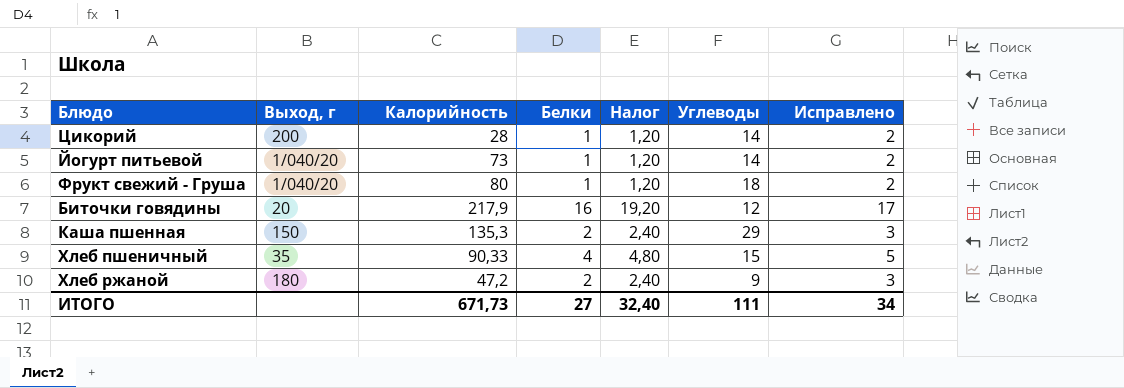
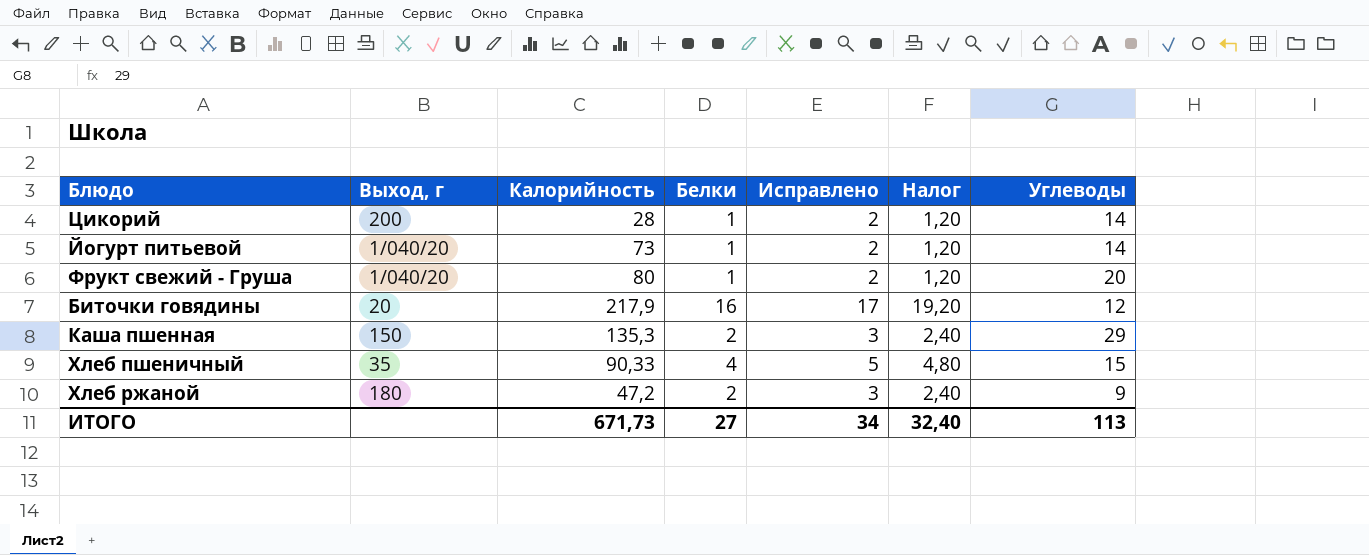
column Исправлено | position: 7 -> 5
Фрукт свежий - Груша | Углеводы: 18 -> 20
ИТОГО | Углеводы: 111 -> 113

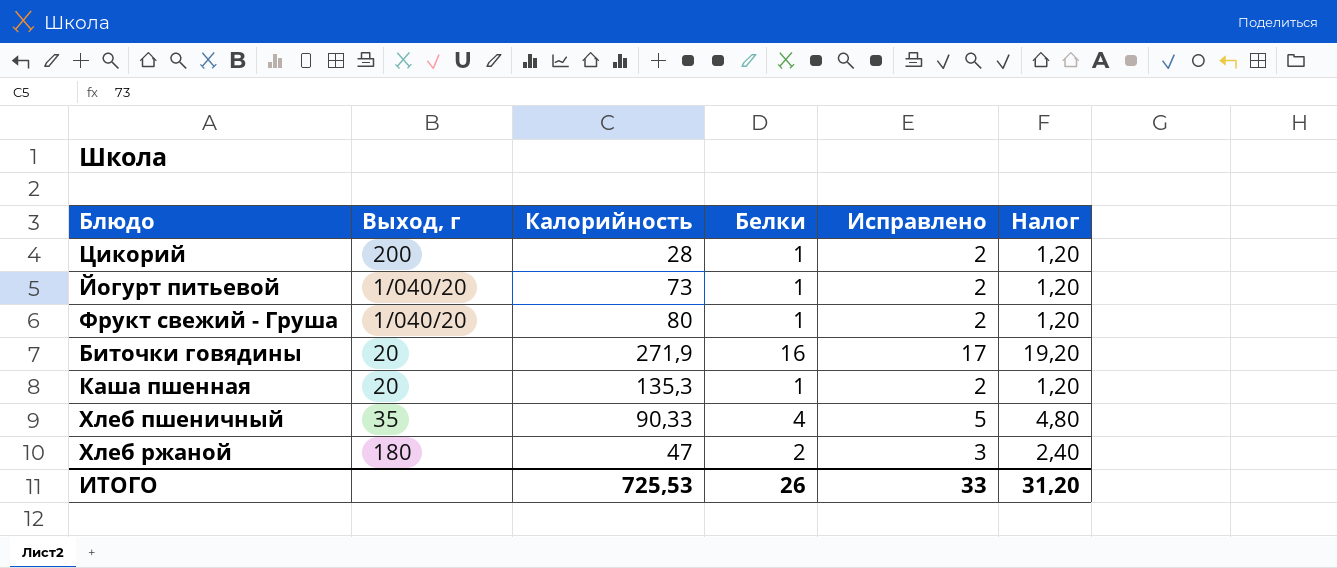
column Углеводы | position: 7 -> none
Биточки говядины | Калорийность: 217,9 -> 271,9
Каша пшенная | Выход, г: 150 -> 20
Каша пшенная | Белки: 2 -> 1
Каша пшенная | Исправлено: 3 -> 2
Каша пшенная | Налог: 2,40 -> 1,20
Хлеб ржаной | Калорийность: 47,2 -> 47
ИТОГО | Калорийность: 671,73 -> 725,53
ИТОГО | Белки: 27 -> 26
ИТОГО | Исправлено: 34 -> 33
ИТОГО | Налог: 32,40 -> 31,20

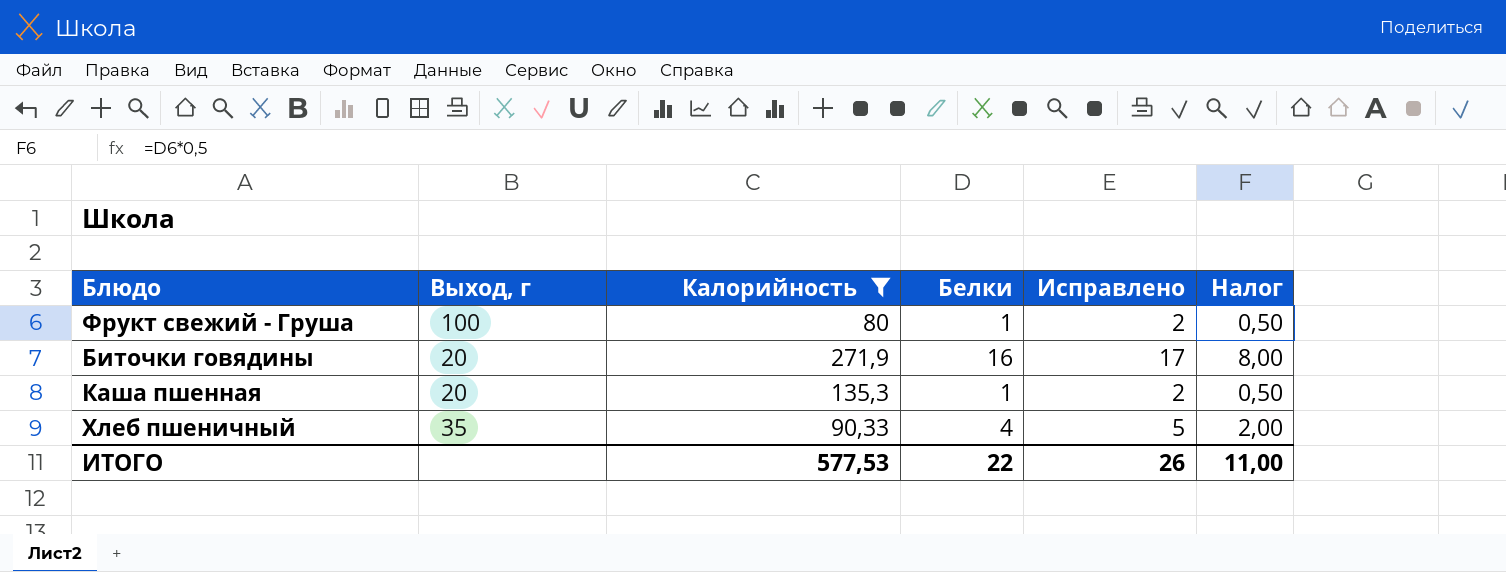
filter: none -> Калорийность >= 80
column Налог | formula: [Белки] * 1,2 -> [Белки] * 0,5
Фрукт свежий - Груша | Выход, г: 1/040/20 -> 100
ИТОГО | Калорийность: 725,53 -> 577,53
ИТОГО | Белки: 26 -> 22
ИТОГО | Исправлено: 33 -> 26
ИТОГО | Налог: 31,20 -> 11,00

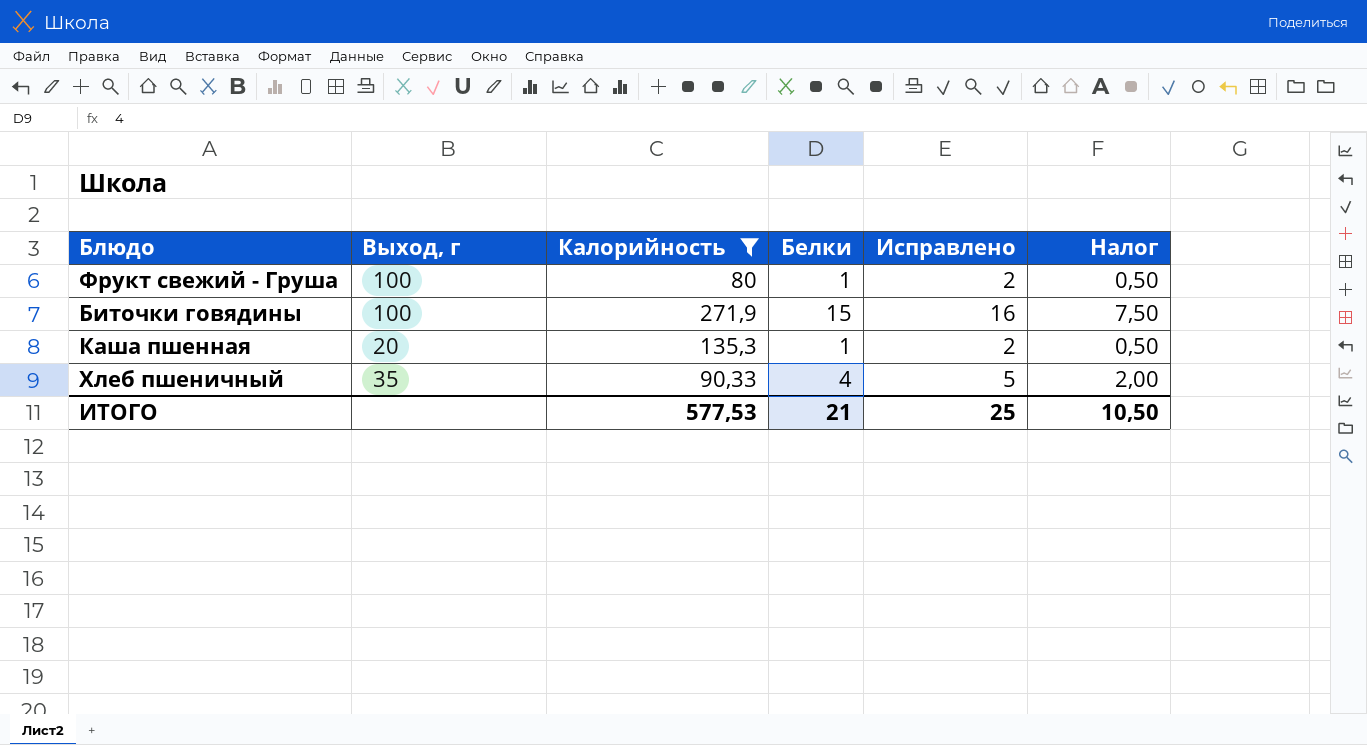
Биточки говядины | Выход, г: 20 -> 100
Биточки говядины | Белки: 16 -> 15
Биточки говядины | Исправлено: 17 -> 16
Биточки говядины | Налог: 8,00 -> 7,50
ИТОГО | Белки: 22 -> 21
ИТОГО | Исправлено: 26 -> 25
ИТОГО | Налог: 11,00 -> 10,50

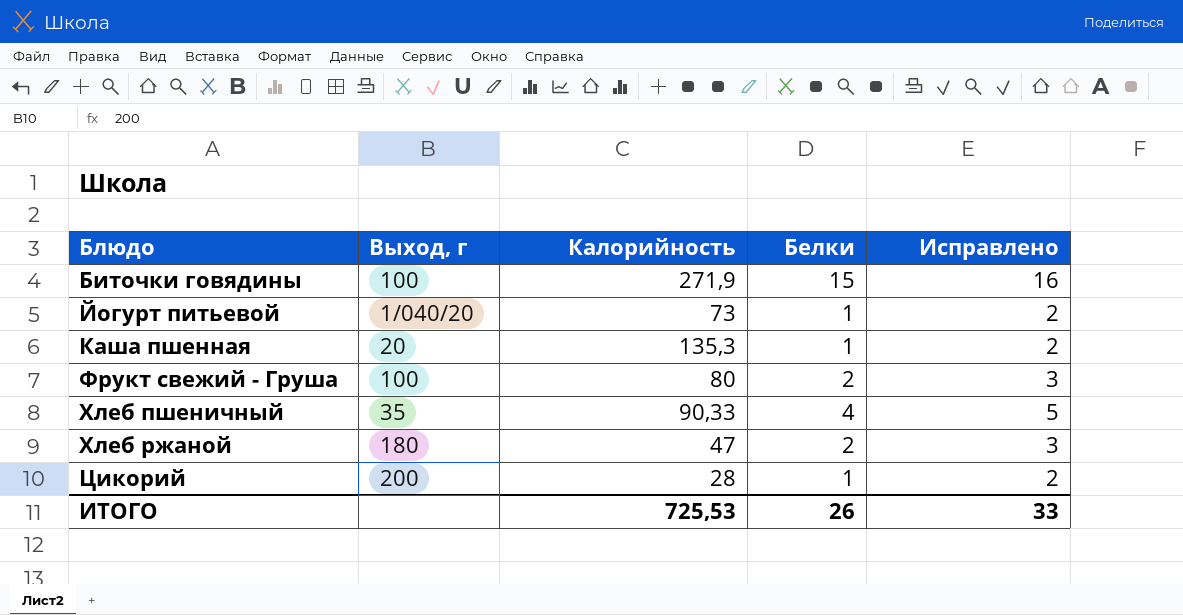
filter: Калорийность >= 80 -> none
row order: none -> Блюдо ascending
column Налог | formula: [Белки] * 0,5 -> none
Фрукт свежий - Груша | Белки: 1 -> 2
Фрукт свежий - Груша | Исправлено: 2 -> 3
ИТОГО | Калорийность: 577,53 -> 725,53
ИТОГО | Белки: 21 -> 26
ИТОГО | Исправлено: 25 -> 33

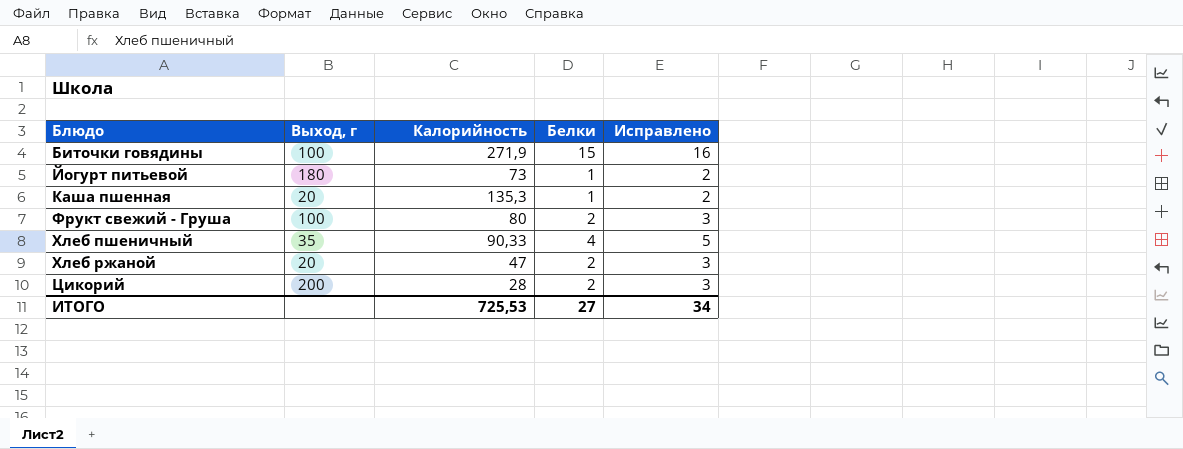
Йогурт питьевой | Выход, г: 1/040/20 -> 180
Хлеб ржаной | Выход, г: 180 -> 20
Цикорий | Белки: 1 -> 2
Цикорий | Исправлено: 2 -> 3
ИТОГО | Белки: 26 -> 27
ИТОГО | Исправлено: 33 -> 34

